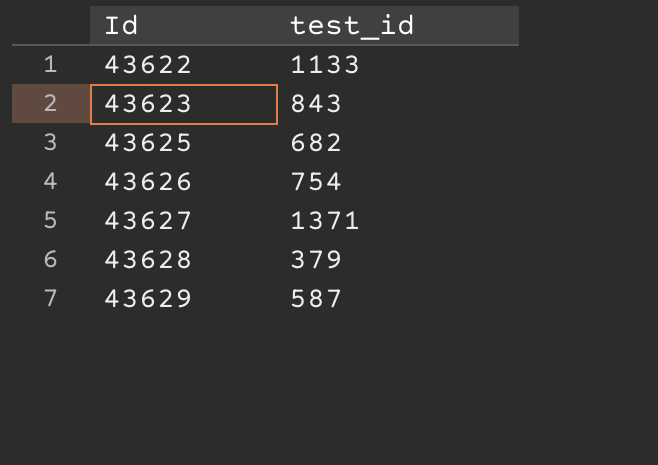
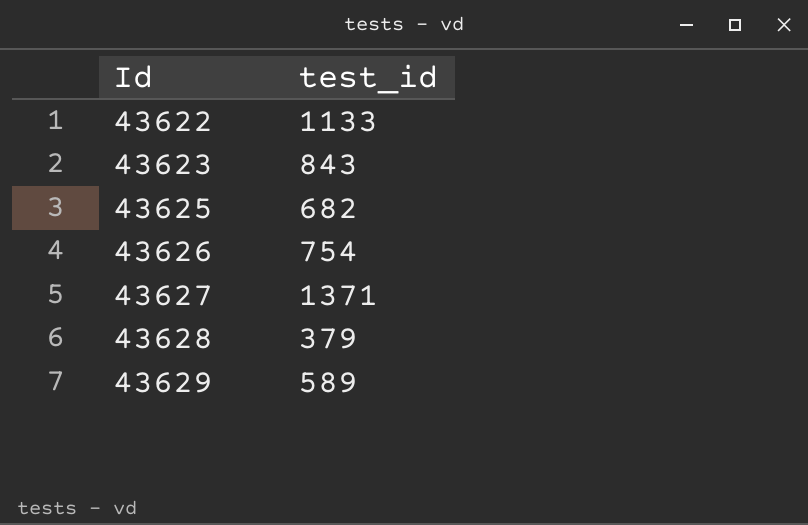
43629 | test_id: 587 -> 589

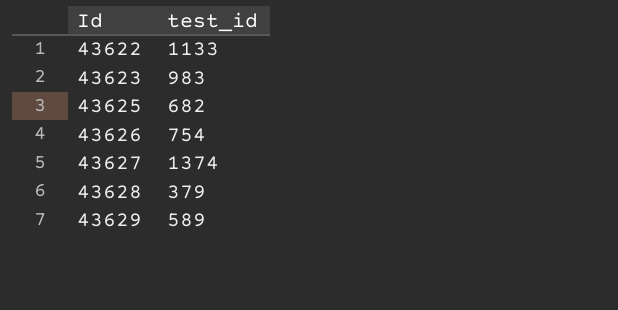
43623 | test_id: 843 -> 983
43627 | test_id: 1371 -> 1374

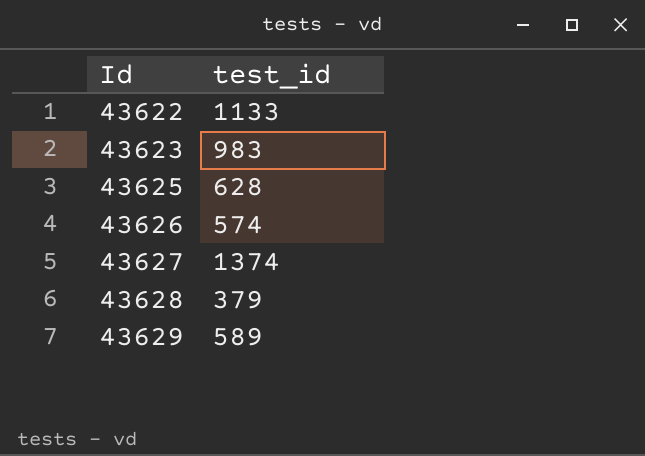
43625 | test_id: 682 -> 628
43626 | test_id: 754 -> 574

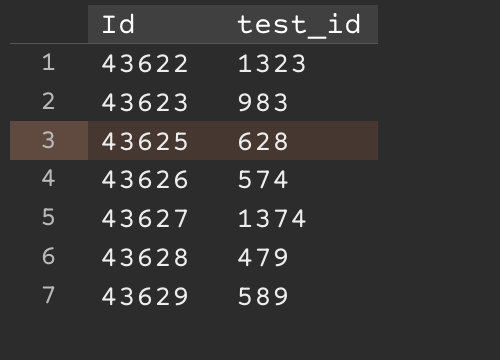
43622 | test_id: 1133 -> 1323
43628 | test_id: 379 -> 479

